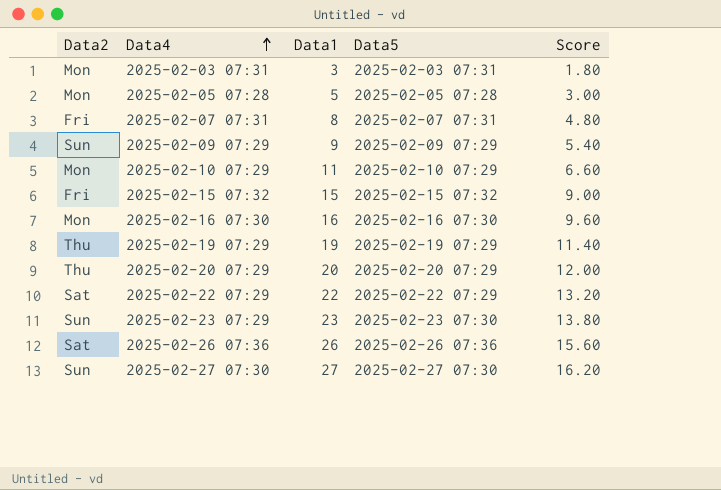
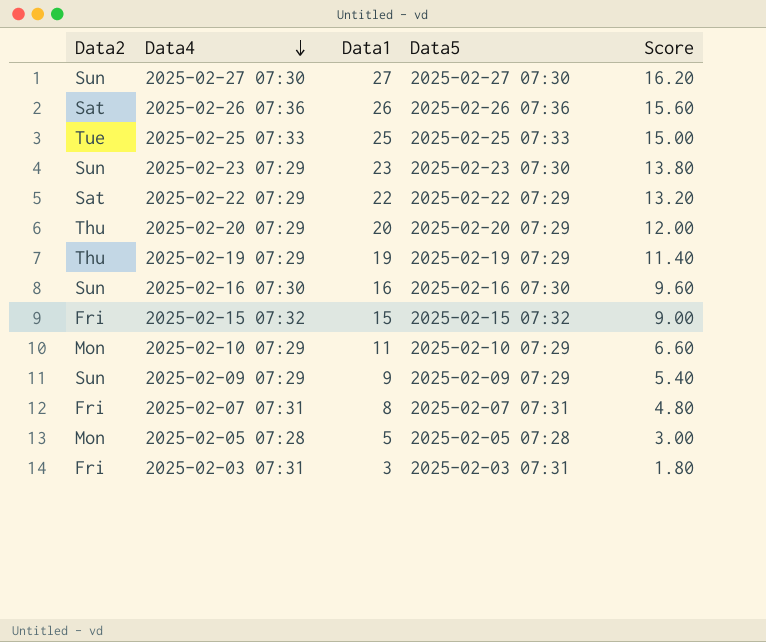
row order: Data4 ascending -> Data4 descending
row 2025-02-25 07:33: none -> Tue | 25 | 2025-02-25 07:33 | 15.00
2025-02-16 07:30 | Data2: Mon -> Sun
2025-02-03 07:31 | Data2: Mon -> Fri

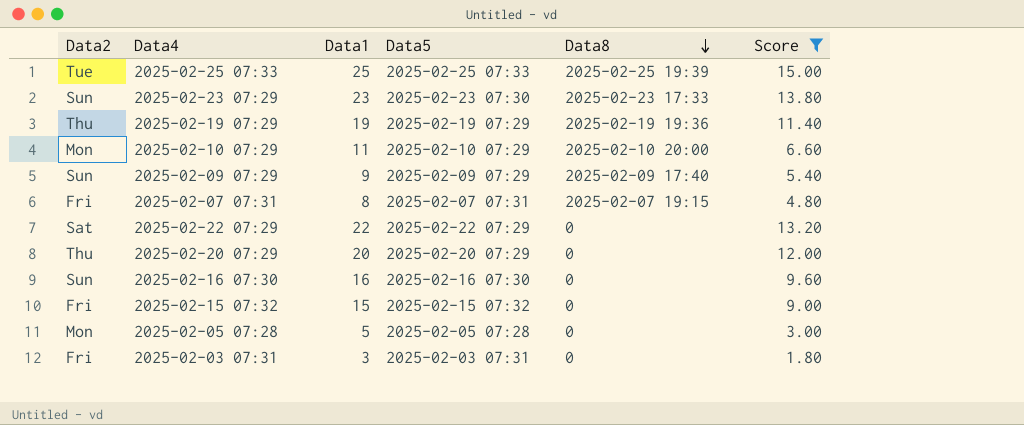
filter: none -> Score <= 15.00
row order: Data4 descending -> Data8 descending
column Data8 | position: none -> 5

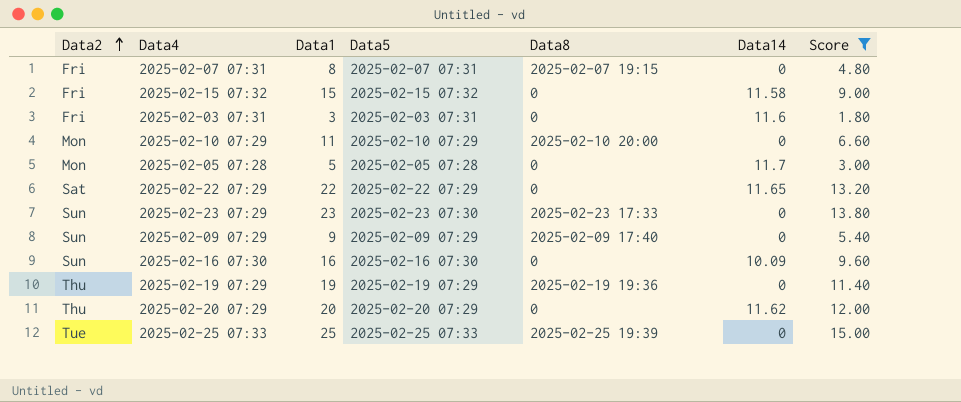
row order: Data8 descending -> Data2 ascending
column Data14 | position: none -> 6

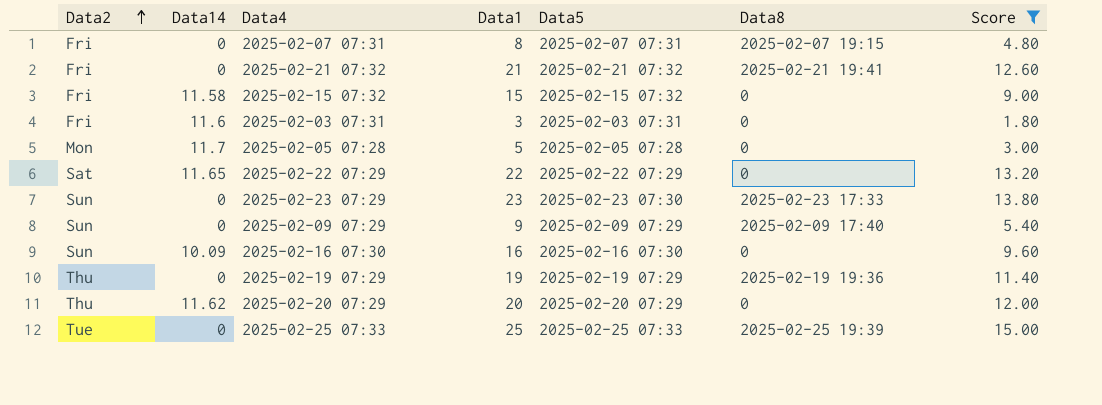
column Data14 | position: 6 -> 2
row 2025-02-10 07:29: Mon | 11 | 2025-02-10 07:29 | 2025-02-10 20:00 | 0 | 6.60 -> none
row 2025-02-21 07:32: none -> Fri | 0 | 21 | 2025-02-21 07:32 | 2025-02-21 19:41 | 12.60

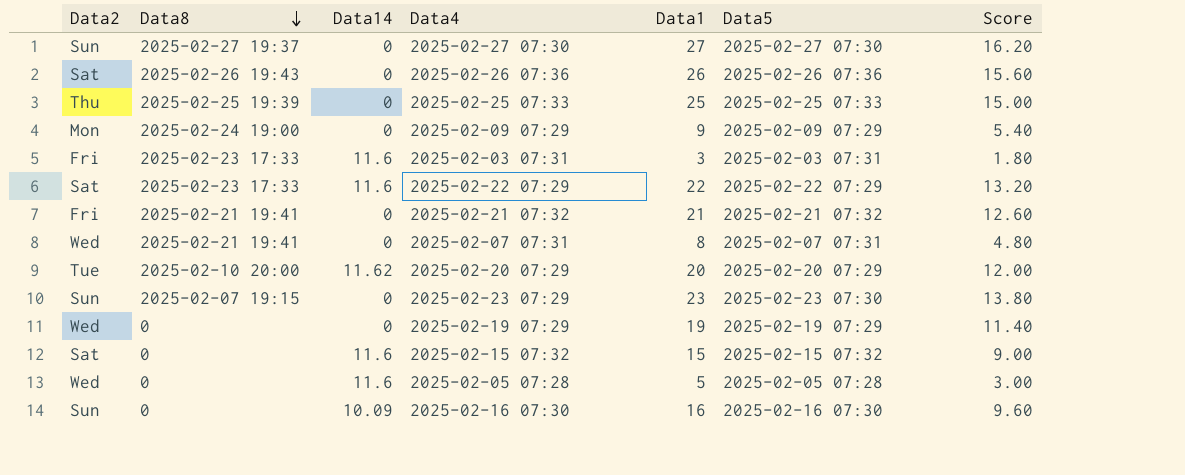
filter: Score <= 15.00 -> none
row order: Data2 ascending -> Data8 descending
column Data8 | position: 6 -> 2
2025-02-25 07:33 | Data2: Tue -> Thu
2025-02-09 07:29 | Data2: Sun -> Mon
2025-02-09 07:29 | Data8: 2025-02-09 17:40 -> 2025-02-24 19:00
2025-02-03 07:31 | Data8: 0 -> 2025-02-23 17:33
2025-02-22 07:29 | Data8: 0 -> 2025-02-23 17:33
2025-02-22 07:29 | Data14: 11.65 -> 11.6
2025-02-07 07:31 | Data2: Fri -> Wed
2025-02-07 07:31 | Data8: 2025-02-07 19:15 -> 2025-02-21 19:41
2025-02-20 07:29 | Data2: Thu -> Tue
2025-02-20 07:29 | Data8: 0 -> 2025-02-10 20:00
2025-02-23 07:29 | Data8: 2025-02-23 17:33 -> 2025-02-07 19:15
2025-02-19 07:29 | Data2: Thu -> Wed
2025-02-19 07:29 | Data8: 2025-02-19 19:36 -> 0
2025-02-15 07:32 | Data2: Fri -> Sat
2025-02-15 07:32 | Data14: 11.58 -> 11.6
2025-02-05 07:28 | Data2: Mon -> Wed
2025-02-05 07:28 | Data14: 11.7 -> 11.6

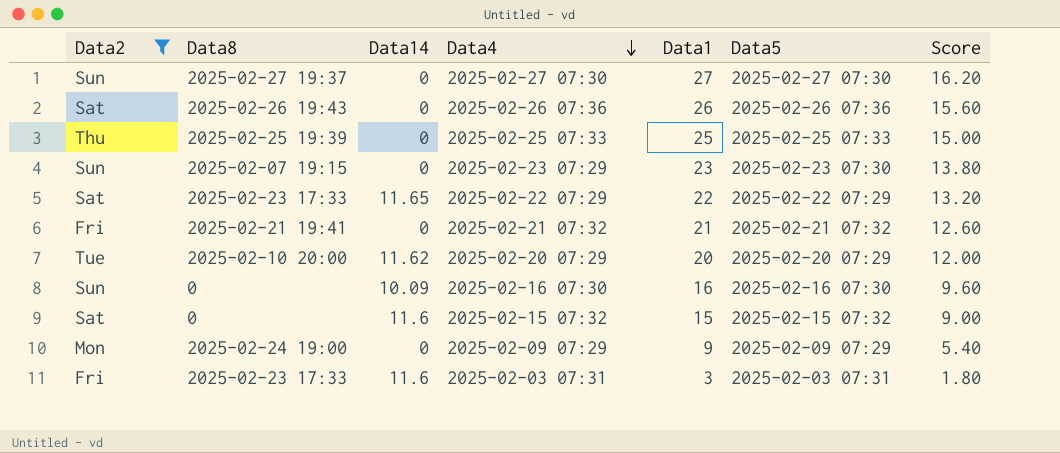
filter: none -> Data2 != Wed
row order: Data8 descending -> Data4 descending
2025-02-22 07:29 | Data14: 11.6 -> 11.65

